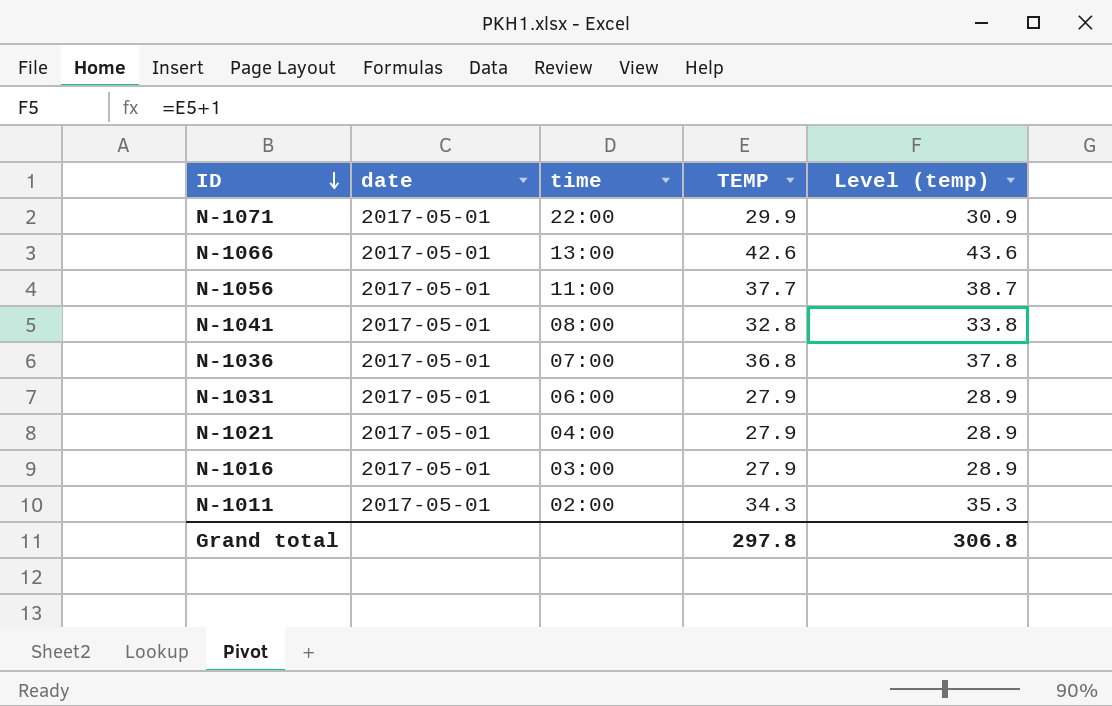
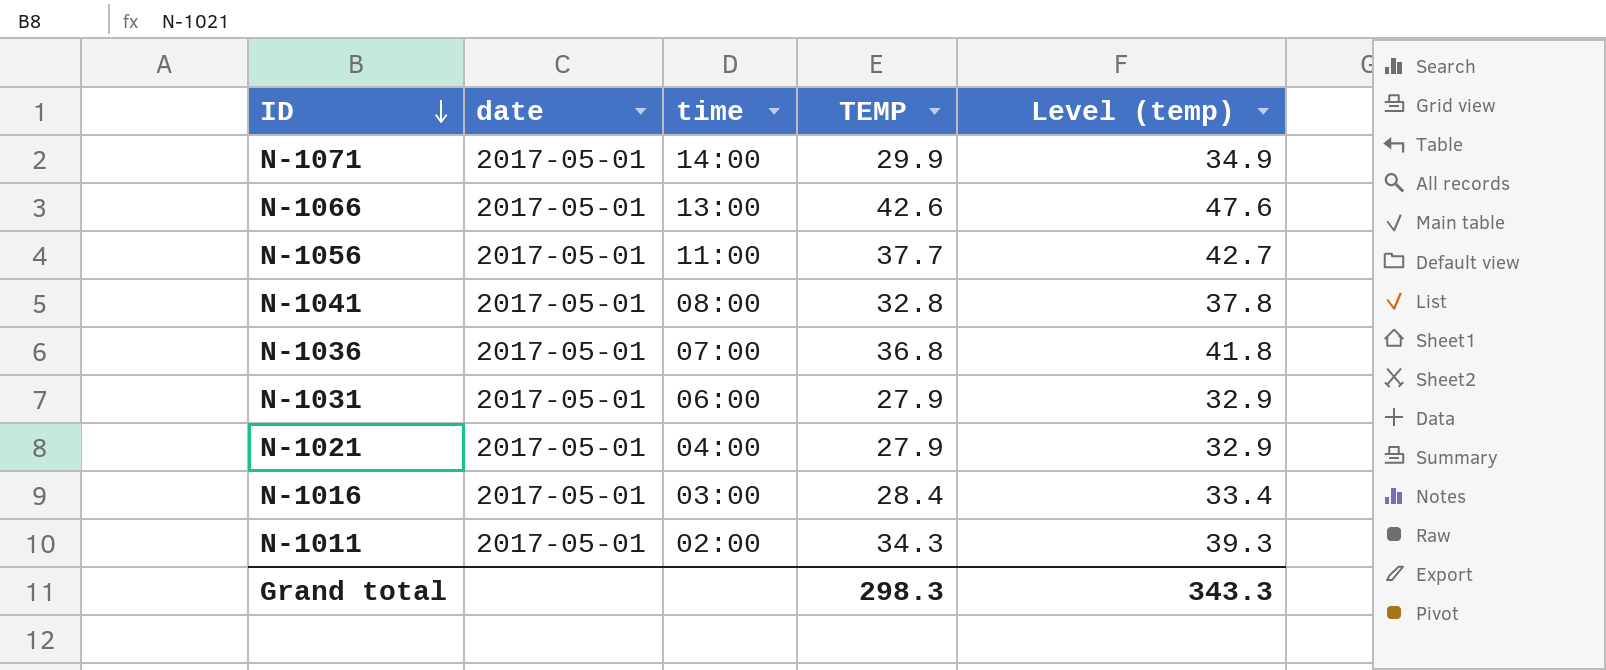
column Level (temp) | formula: [TEMP] + 1 -> [TEMP] + 5
N-1071 | time: 22:00 -> 14:00
N-1016 | TEMP: 27.9 -> 28.4
Grand total | TEMP: 297.8 -> 298.3
Grand total | Level (temp): 306.8 -> 343.3

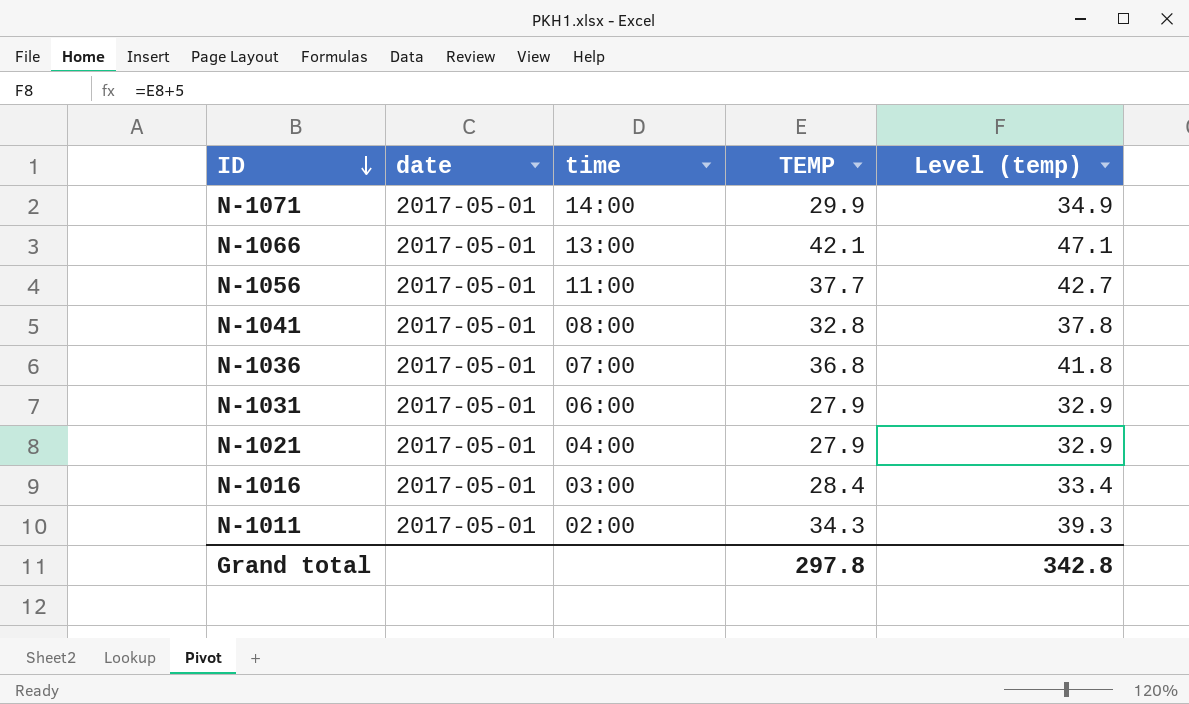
N-1066 | TEMP: 42.6 -> 42.1
N-1066 | Level (temp): 47.6 -> 47.1
Grand total | TEMP: 298.3 -> 297.8
Grand total | Level (temp): 343.3 -> 342.8

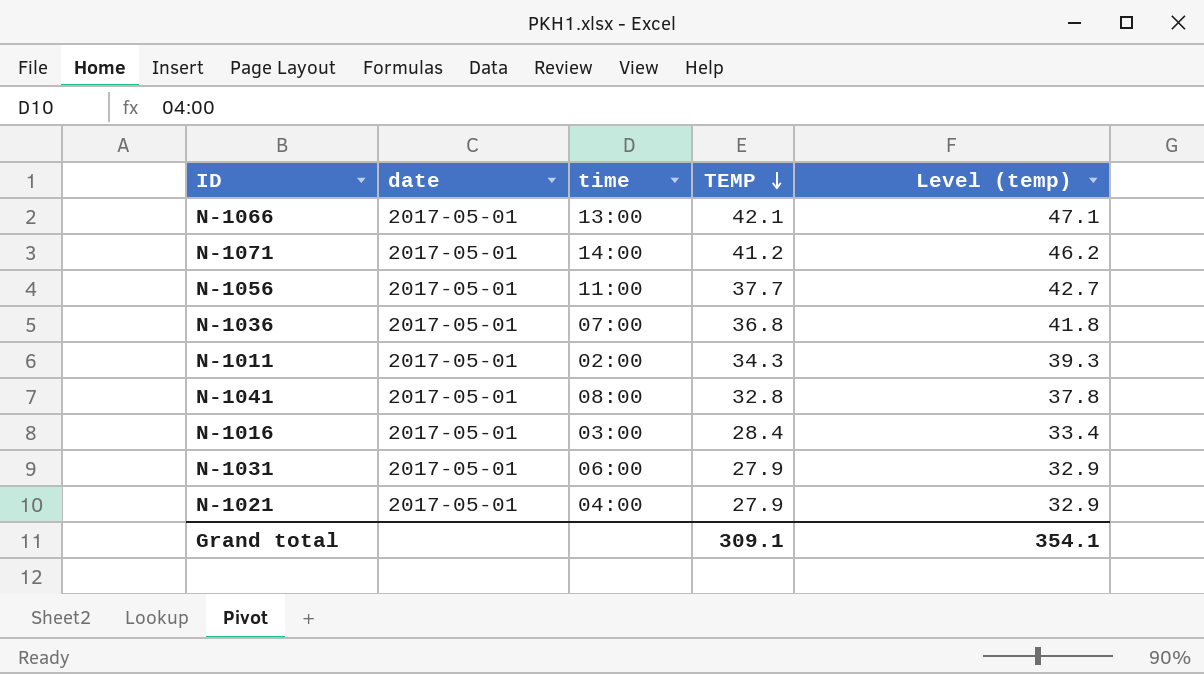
row order: ID descending -> TEMP descending
N-1071 | TEMP: 29.9 -> 41.2
N-1071 | Level (temp): 34.9 -> 46.2
Grand total | TEMP: 297.8 -> 309.1
Grand total | Level (temp): 342.8 -> 354.1

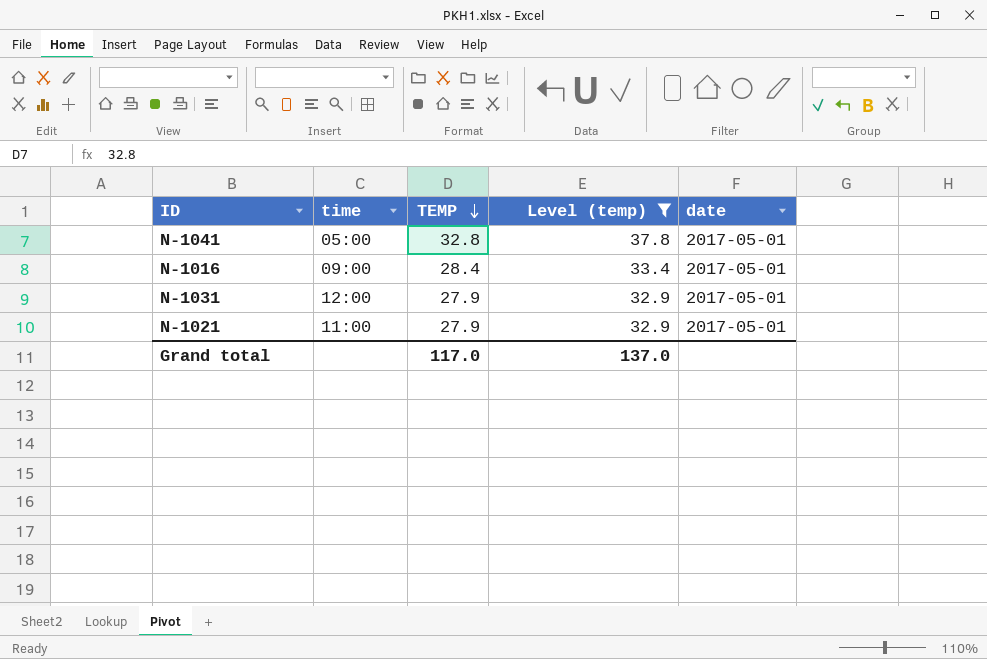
filter: none -> Level (temp) <= 37.8
column date | position: 2 -> 5
N-1041 | time: 08:00 -> 05:00
N-1016 | time: 03:00 -> 09:00
N-1031 | time: 06:00 -> 12:00
N-1021 | time: 04:00 -> 11:00
Grand total | TEMP: 309.1 -> 117.0
Grand total | Level (temp): 354.1 -> 137.0

